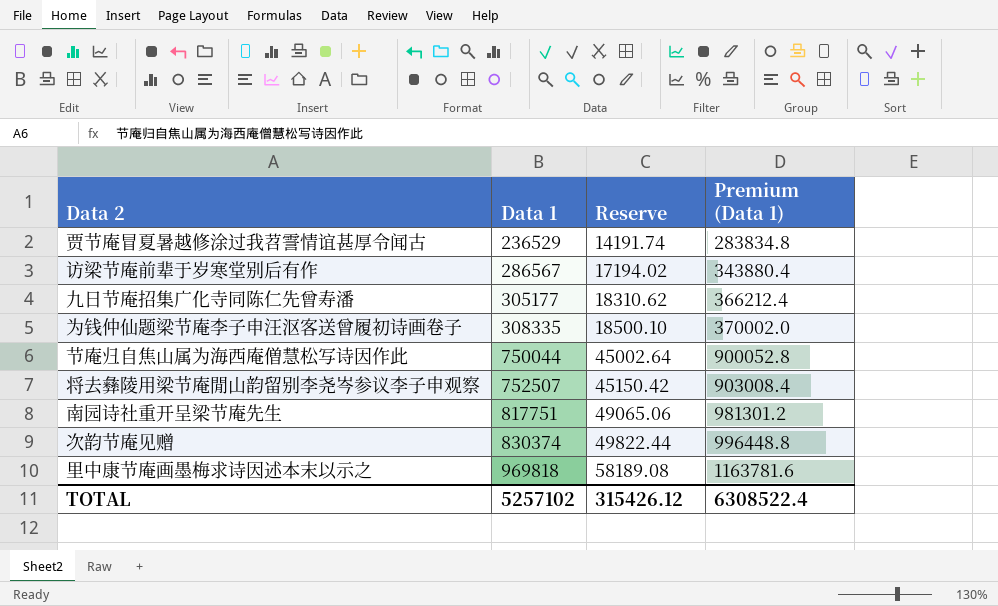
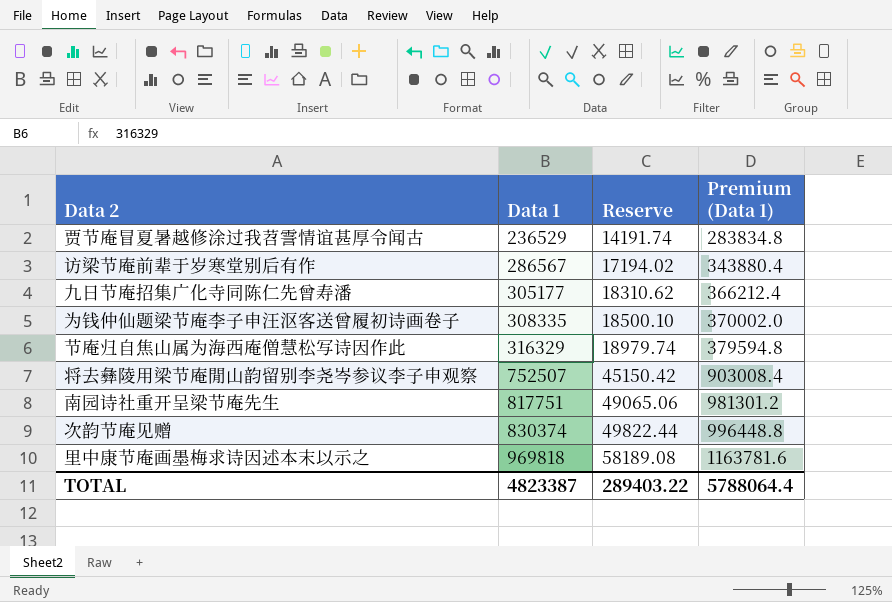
节庵归自焦山属为海西庵僧慧松写诗因作此 | Data 1: 750044 -> 316329
节庵归自焦山属为海西庵僧慧松写诗因作此 | Reserve: 45002.64 -> 18979.74
节庵归自焦山属为海西庵僧慧松写诗因作此 | Premium (Data 1): 900052.8 -> 379594.8
TOTAL | Data 1: 5257102 -> 4823387
TOTAL | Reserve: 315426.12 -> 289403.22
TOTAL | Premium (Data 1): 6308522.4 -> 5788064.4

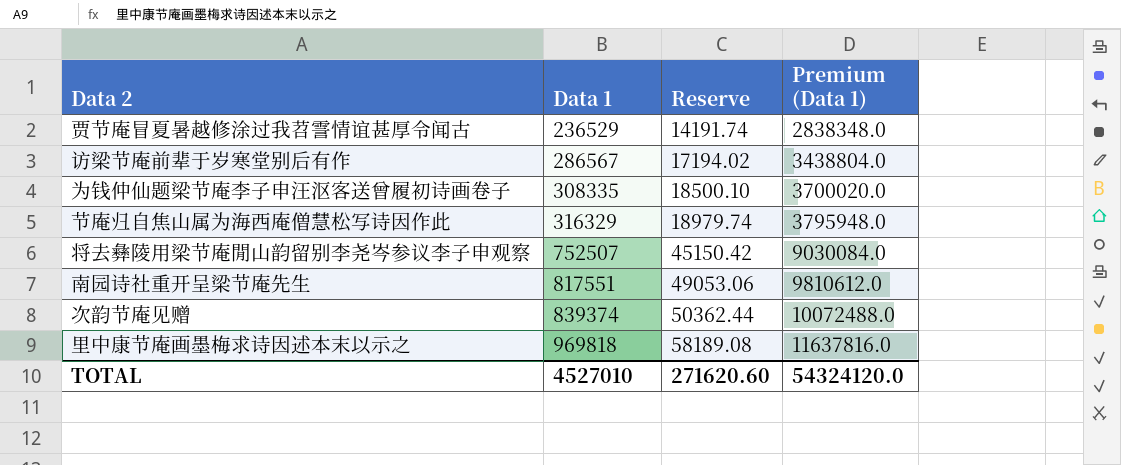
column Premium (Data 1) | formula: [Data 1] * 1.2 -> [Data 1] * 12
row 九日节庵招集广化寺同陈仁先曾寿潘: 305177 | 18310.62 | 366212.4 -> none
南园诗社重开呈梁节庵先生 | Data 1: 817751 -> 817551
南园诗社重开呈梁节庵先生 | Reserve: 49065.06 -> 49053.06
次韵节庵见赠 | Data 1: 830374 -> 839374
次韵节庵见赠 | Reserve: 49822.44 -> 50362.44
TOTAL | Data 1: 4823387 -> 4527010
TOTAL | Reserve: 289403.22 -> 271620.60
TOTAL | Premium (Data 1): 5788064.4 -> 54324120.0

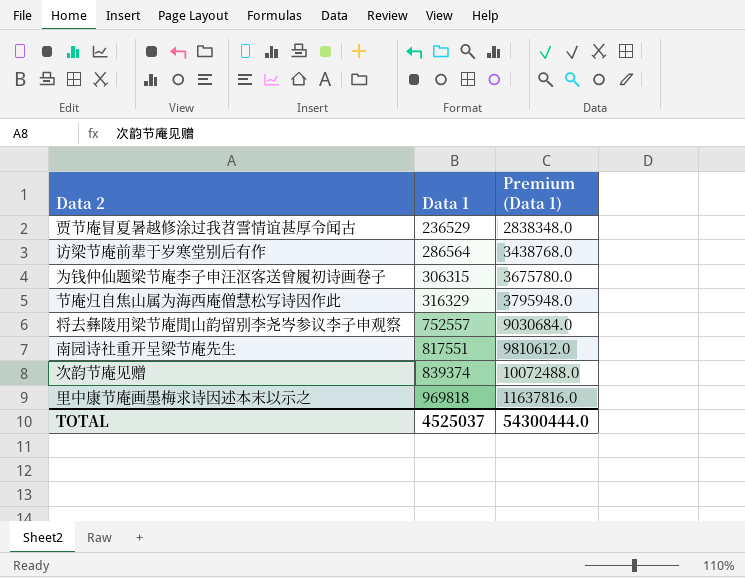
column Reserve | formula: [Data 1] * 0.06 -> none
访梁节庵前辈于岁寒堂别后有作 | Data 1: 286567 -> 286564
访梁节庵前辈于岁寒堂别后有作 | Premium (Data 1): 3438804.0 -> 3438768.0
为钱仲仙题梁节庵李子申汪沤客送曾履初诗画卷子 | Data 1: 308335 -> 306315
为钱仲仙题梁节庵李子申汪沤客送曾履初诗画卷子 | Premium (Data 1): 3700020.0 -> 3675780.0
将去彝陵用梁节庵閒山韵留别李尧岑参议李子申观察 | Data 1: 752507 -> 752557
将去彝陵用梁节庵閒山韵留别李尧岑参议李子申观察 | Premium (Data 1): 9030084.0 -> 9030684.0
TOTAL | Data 1: 4527010 -> 4525037
TOTAL | Premium (Data 1): 54324120.0 -> 54300444.0

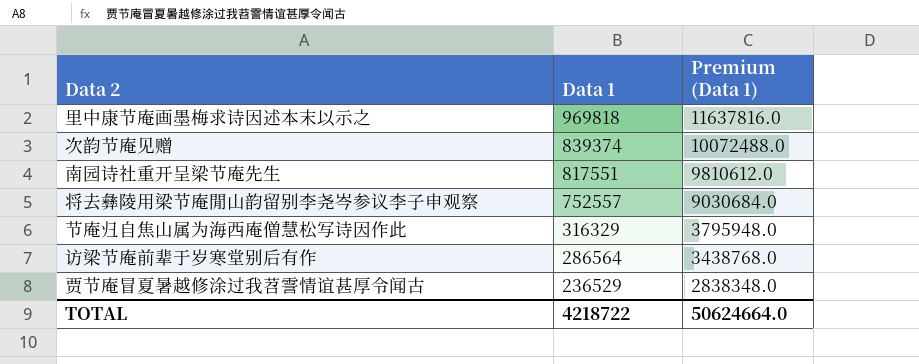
row order: Data 1 ascending -> Data 1 descending
row 为钱仲仙题梁节庵李子申汪沤客送曾履初诗画卷子: 306315 | 3675780.0 -> none
TOTAL | Data 1: 4525037 -> 4218722
TOTAL | Premium (Data 1): 54300444.0 -> 50624664.0

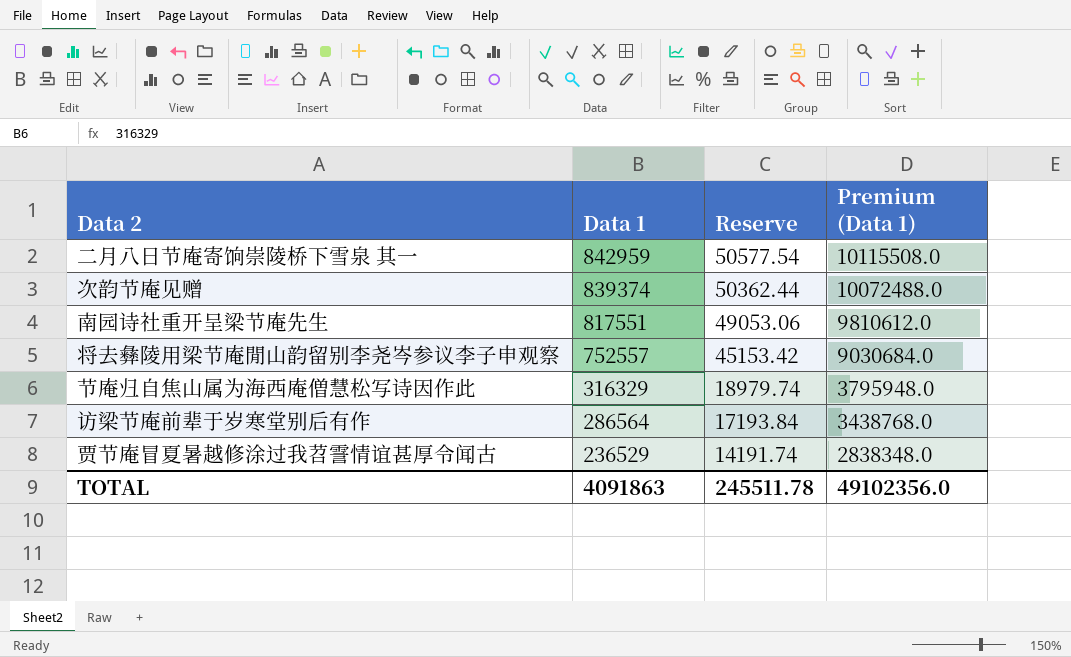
column Reserve | formula: none -> [Data 1] * 0.06
row 里中康节庵画墨梅求诗因述本末以示之: 969818 | 11637816.0 -> none
row 二月八日节庵寄饷崇陵桥下雪泉 其一: none -> 842959 | 50577.54 | 10115508.0
TOTAL | Data 1: 4218722 -> 4091863
TOTAL | Premium (Data 1): 50624664.0 -> 49102356.0

